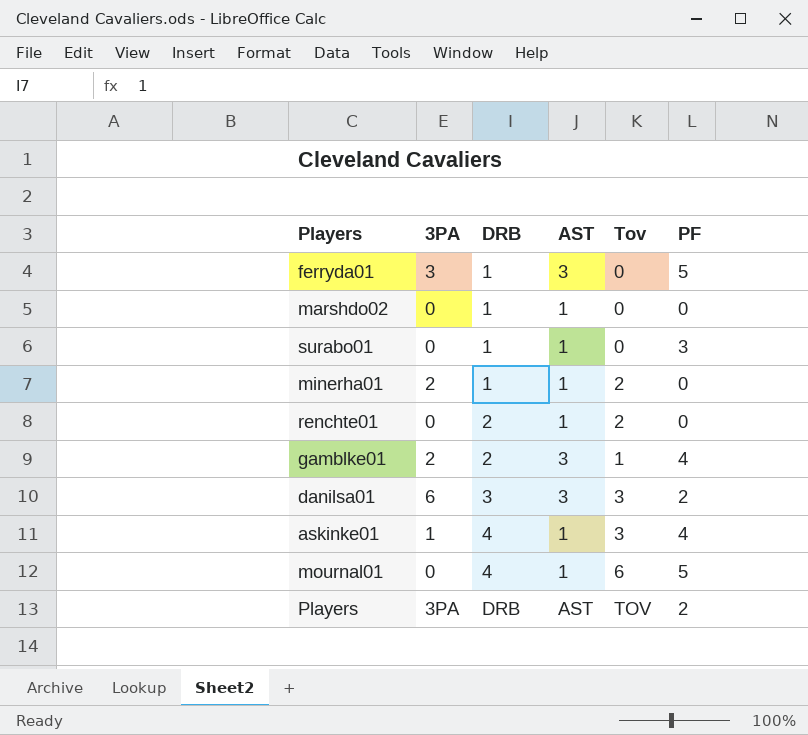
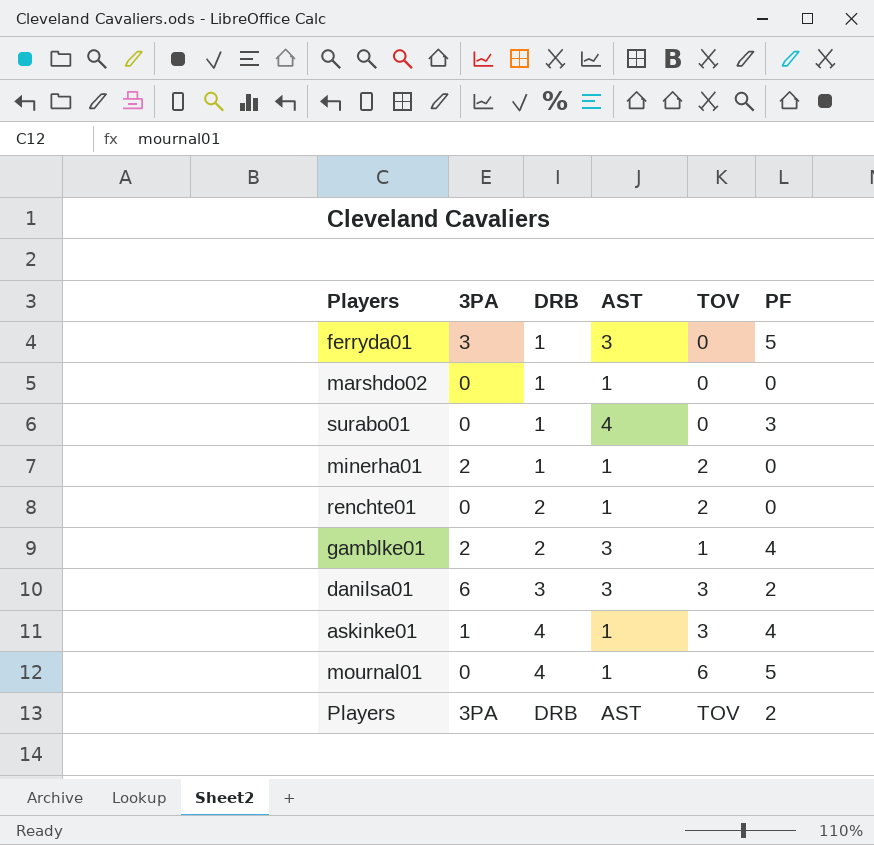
column name: Tov -> TOV
surabo01 | AST: 1 -> 4

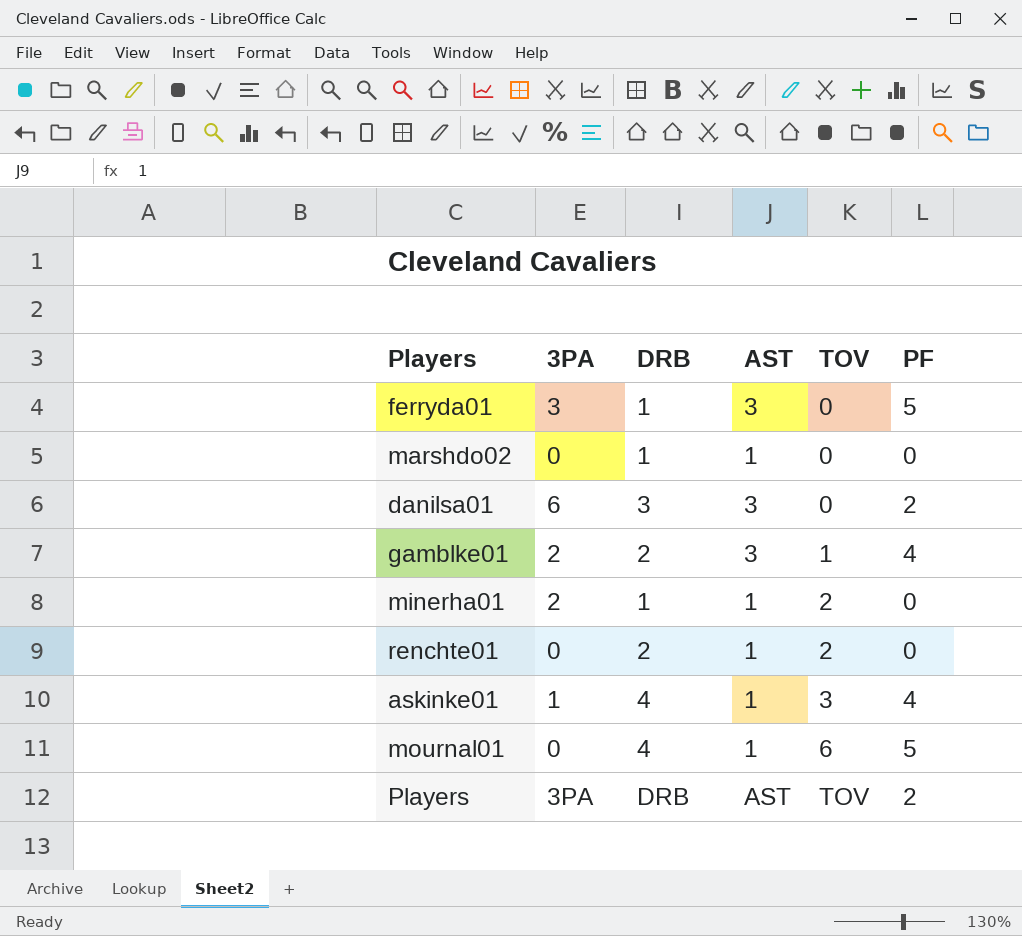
row order: DRB ascending -> TOV ascending
row surabo01: 0 | 1 | 4 | 0 | 3 -> none
danilsa01 | TOV: 3 -> 0

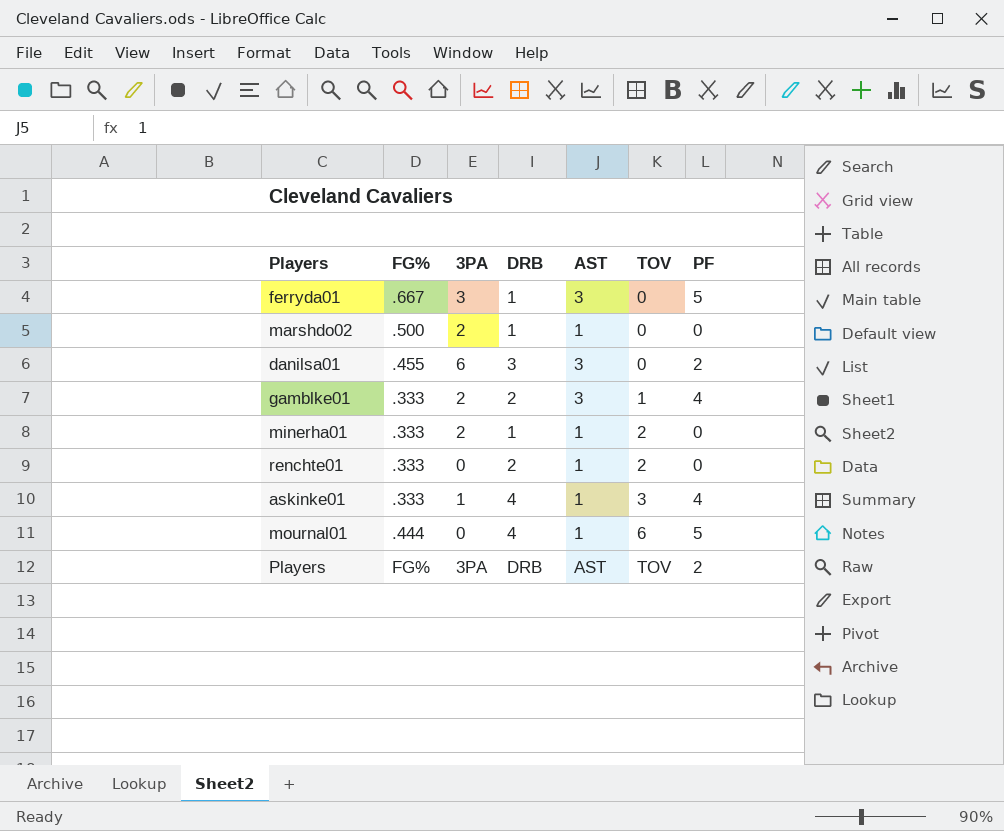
column FG% | position: none -> 2
marshdo02 | 3PA: 0 -> 2

